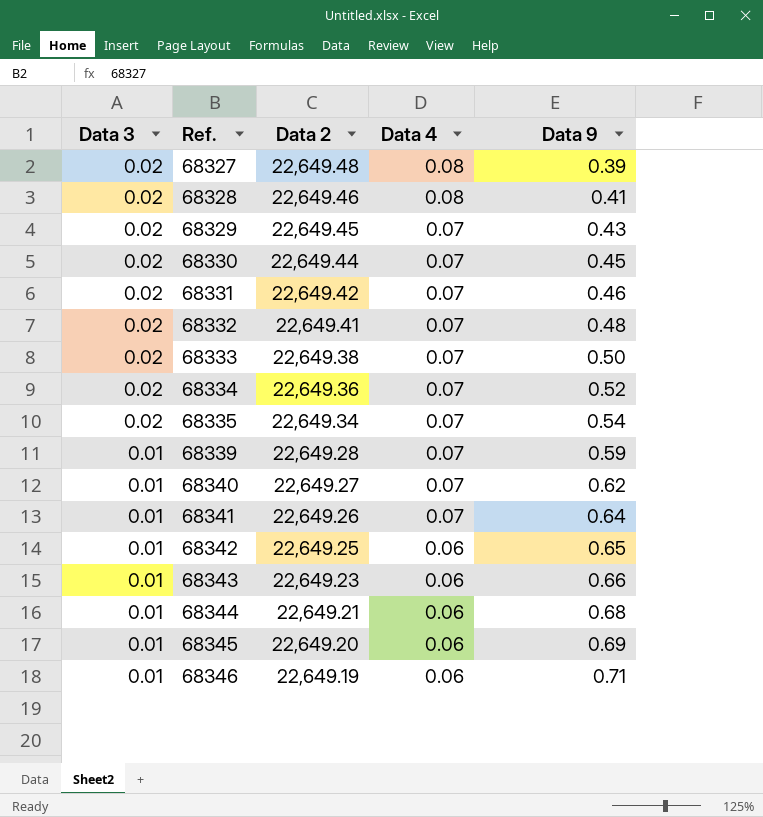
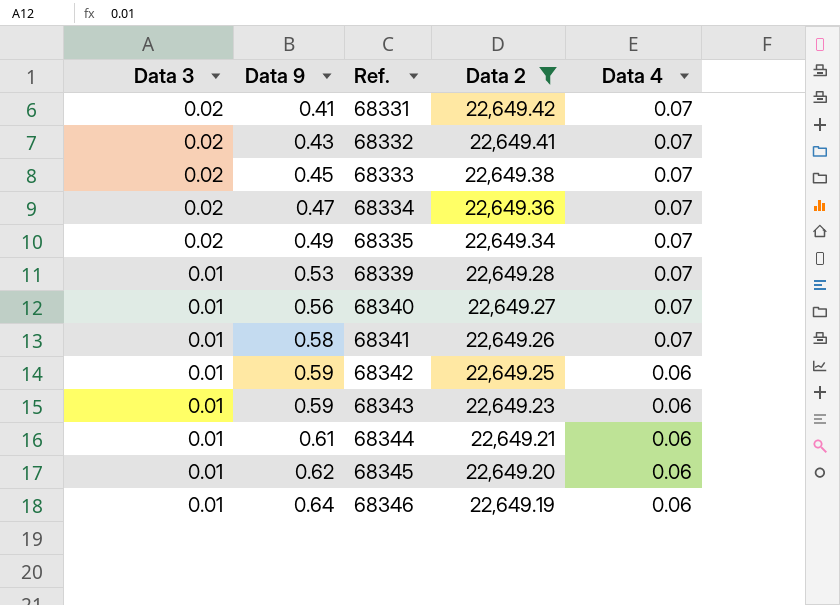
filter: none -> Data 2 <= 22,649.42
column Data 9 | position: 5 -> 2
68331 | Data 9: 0.46 -> 0.41
68332 | Data 9: 0.48 -> 0.43
68333 | Data 9: 0.50 -> 0.45
68334 | Data 9: 0.52 -> 0.47
68335 | Data 9: 0.54 -> 0.49
68339 | Data 9: 0.59 -> 0.53
68340 | Data 9: 0.62 -> 0.56
68341 | Data 9: 0.64 -> 0.58
68342 | Data 9: 0.65 -> 0.59
68343 | Data 9: 0.66 -> 0.59
68344 | Data 9: 0.68 -> 0.61
68345 | Data 9: 0.69 -> 0.62
68346 | Data 9: 0.71 -> 0.64

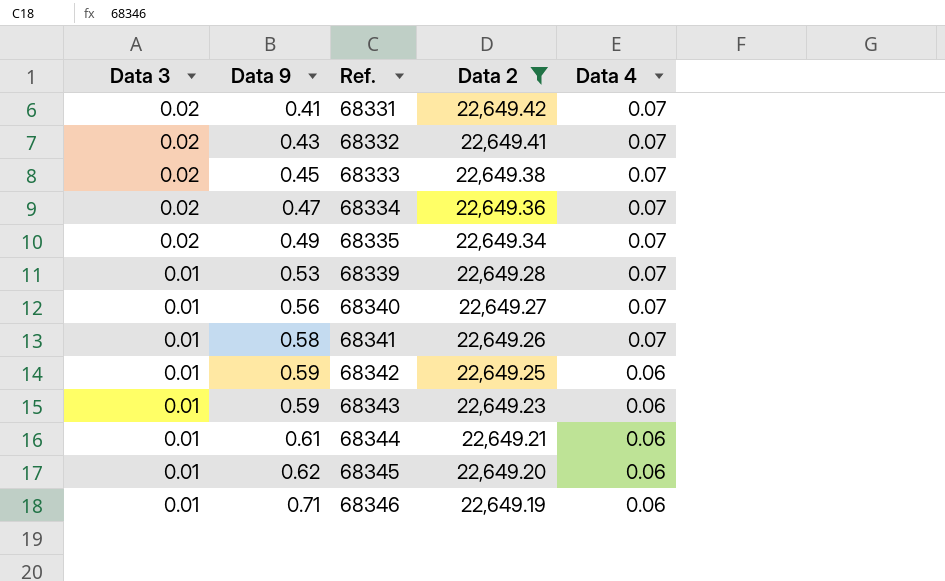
68346 | Data 9: 0.64 -> 0.71

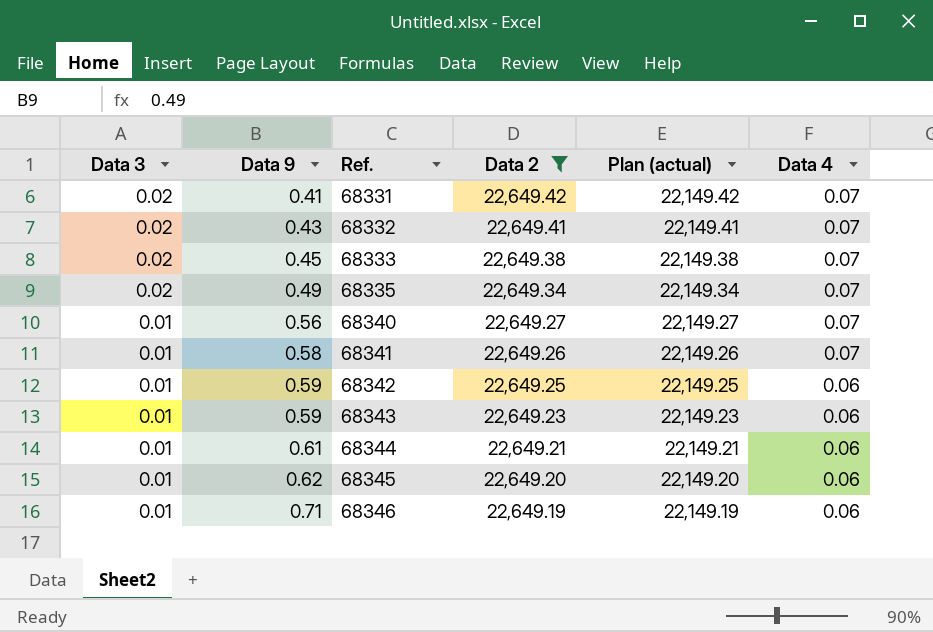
column Plan (actual) | formula: none -> [Data 2] - 500
row 68334: 0.02 | 0.47 | 22,649.36 | 0.07 -> none
row 68339: 0.01 | 0.53 | 22,649.28 | 0.07 -> none

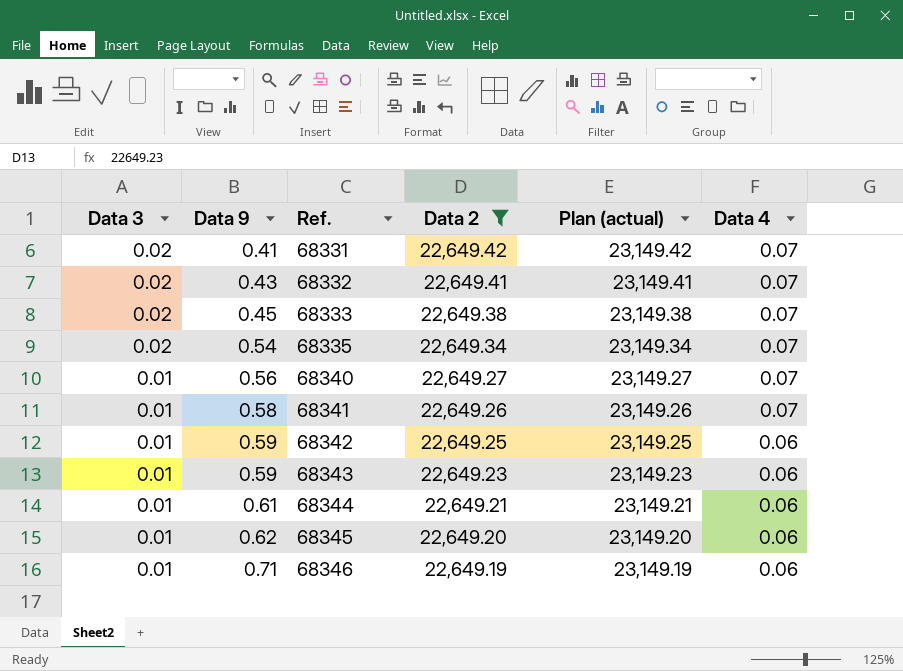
column Plan (actual) | formula: [Data 2] - 500 -> [Data 2] + 500
68335 | Data 9: 0.49 -> 0.54

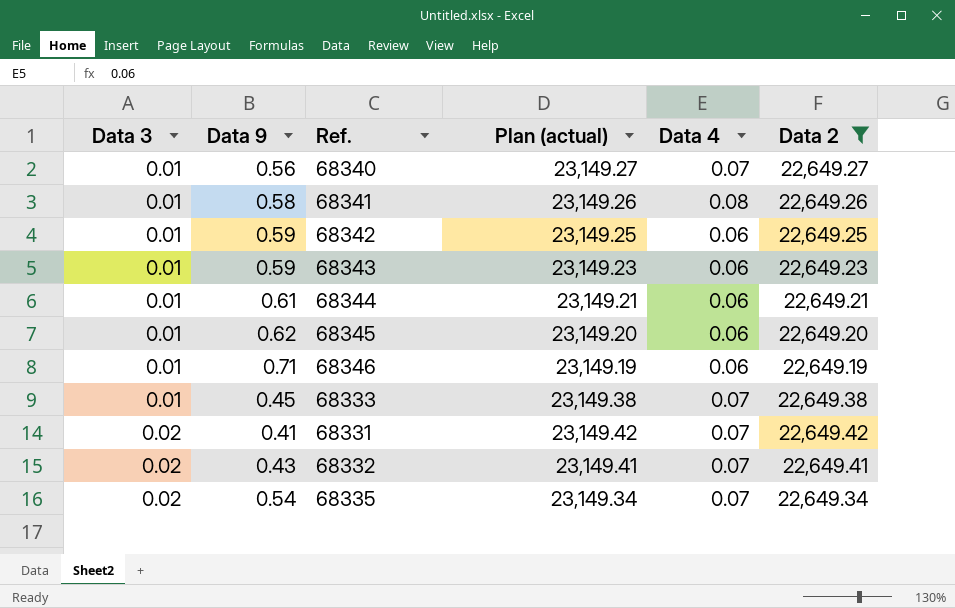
row order: Data 3 descending -> Data 3 ascending
column Data 2 | position: 4 -> 6
68341 | Data 4: 0.07 -> 0.08
68333 | Data 3: 0.02 -> 0.01

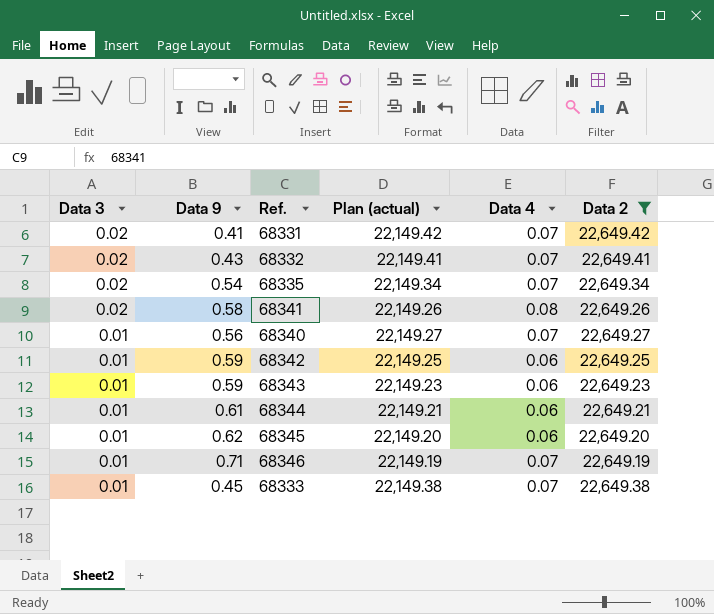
row order: Data 3 ascending -> Data 3 descending
column Plan (actual) | formula: [Data 2] + 500 -> [Data 2] - 500
68341 | Data 3: 0.01 -> 0.02
68346 | Data 4: 0.06 -> 0.07

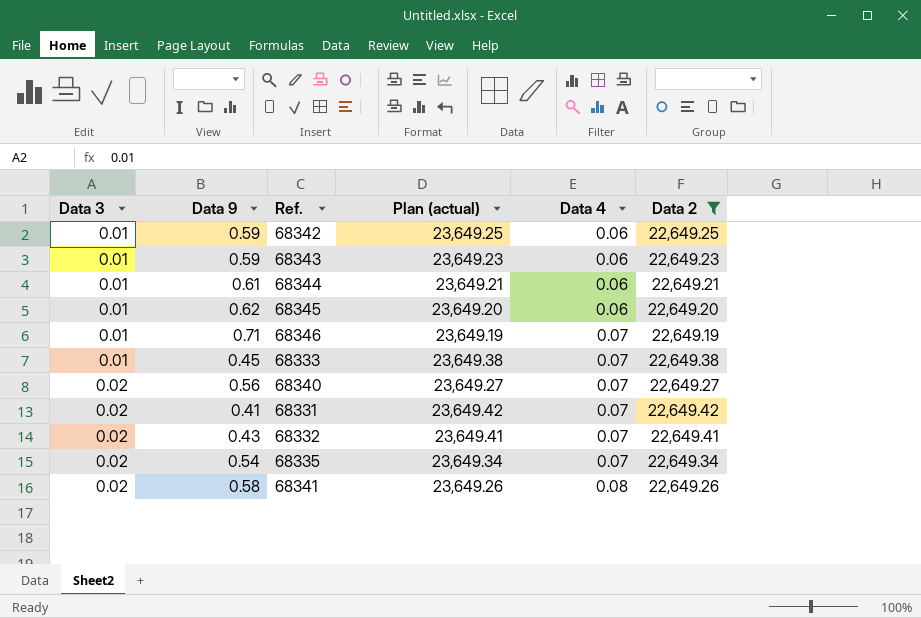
row order: Data 3 descending -> Data 3 ascending
column Plan (actual) | formula: [Data 2] - 500 -> [Data 2] + 1000
68340 | Data 3: 0.01 -> 0.02

